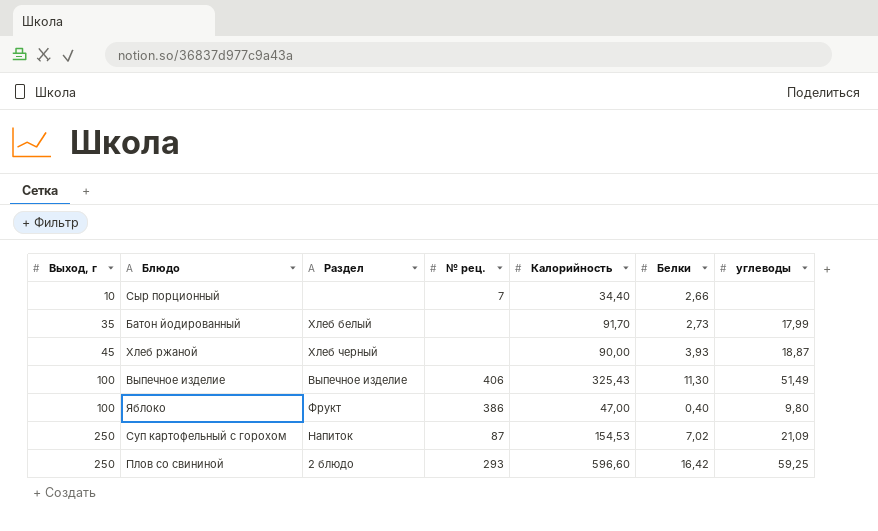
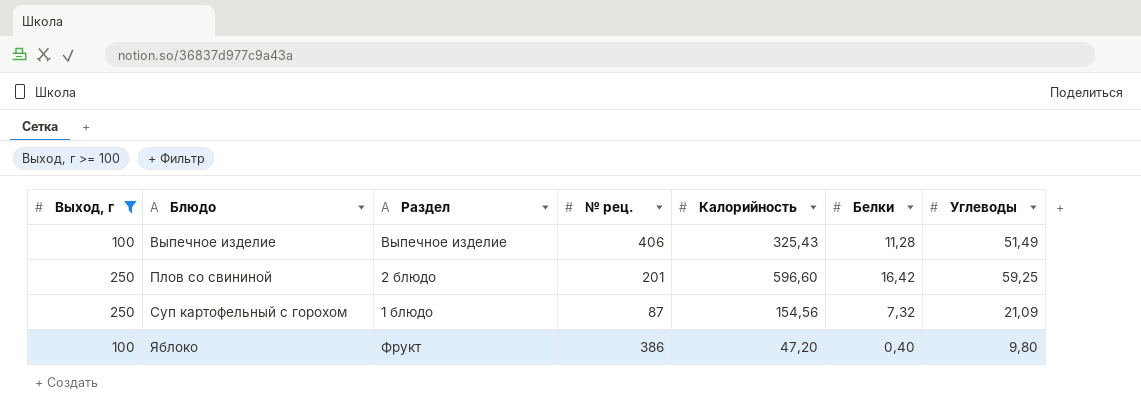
filter: none -> Выход, г >= 100
row order: Выход, г ascending -> Блюдо ascending
column name: углеводы -> Углеводы
Выпечное изделие | Белки: 11,30 -> 11,28
Плов со свининой | № рец.: 293 -> 201
Суп картофельный с горохом | Раздел: Напиток -> 1 блюдо
Суп картофельный с горохом | Калорийность: 154,53 -> 154,56
Суп картофельный с горохом | Белки: 7,02 -> 7,32
Яблоко | Калорийность: 47,00 -> 47,20

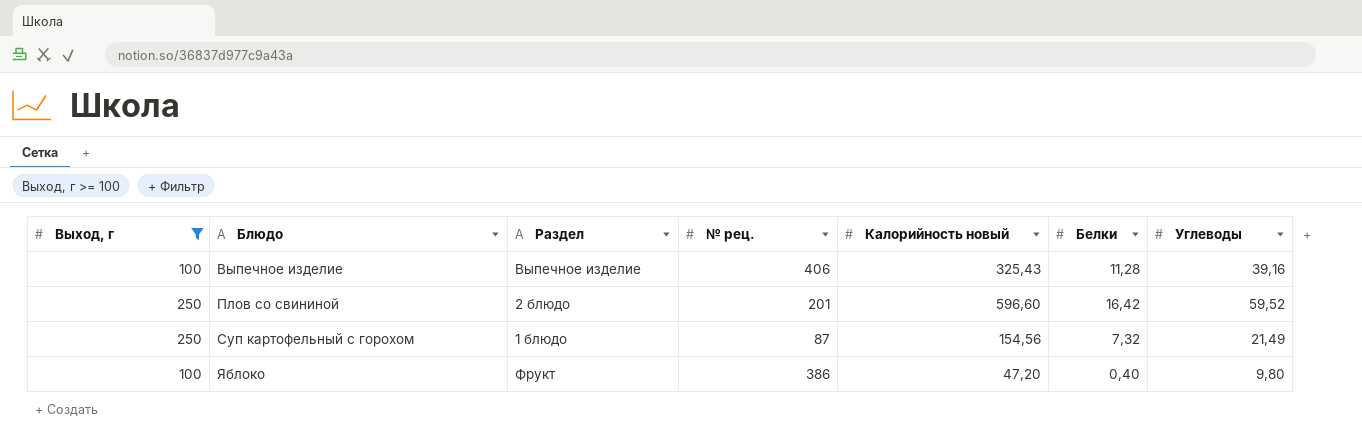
column name: Калорийность -> Калорийность новый
Выпечное изделие | Углеводы: 51,49 -> 39,16
Плов со свининой | Углеводы: 59,25 -> 59,52
Суп картофельный с горохом | Углеводы: 21,09 -> 21,49

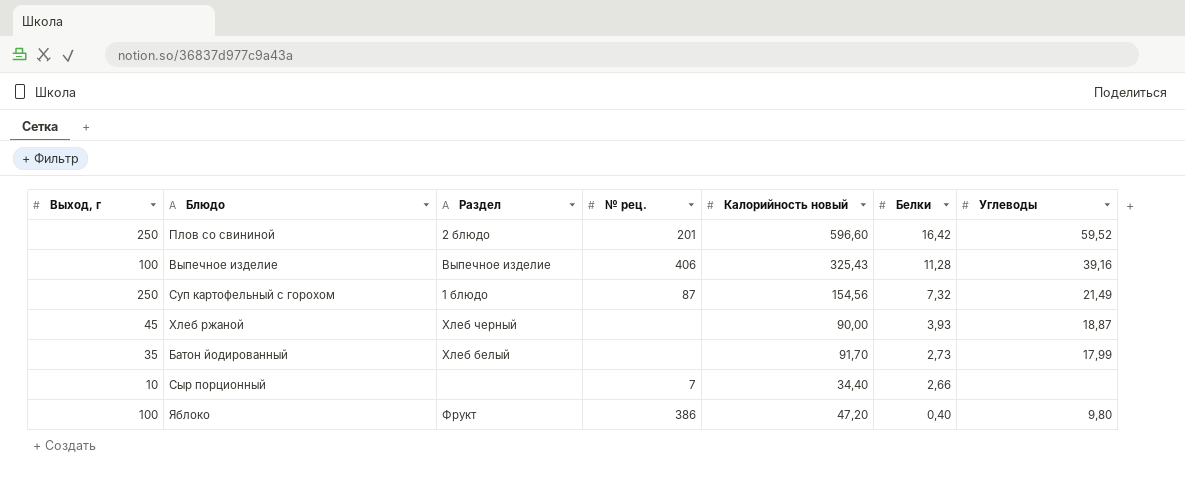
filter: Выход, г >= 100 -> none
row order: Блюдо ascending -> Белки descending

